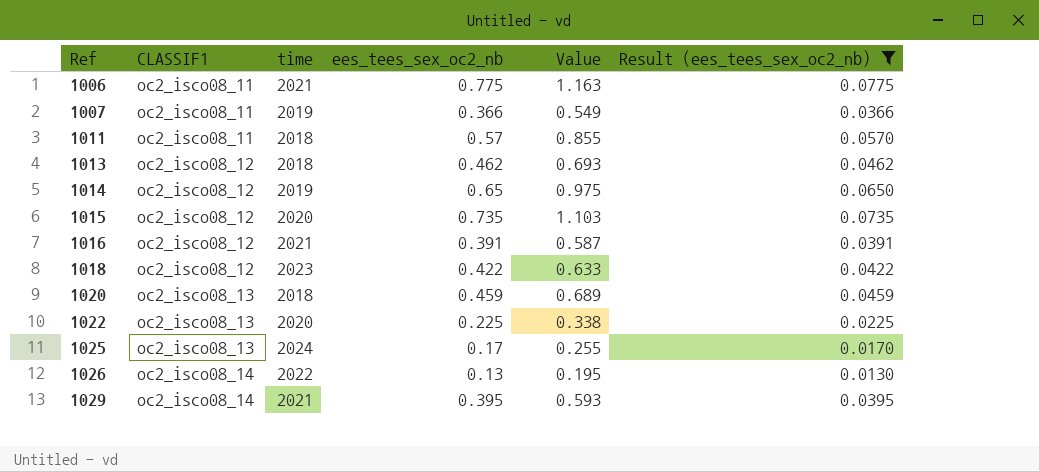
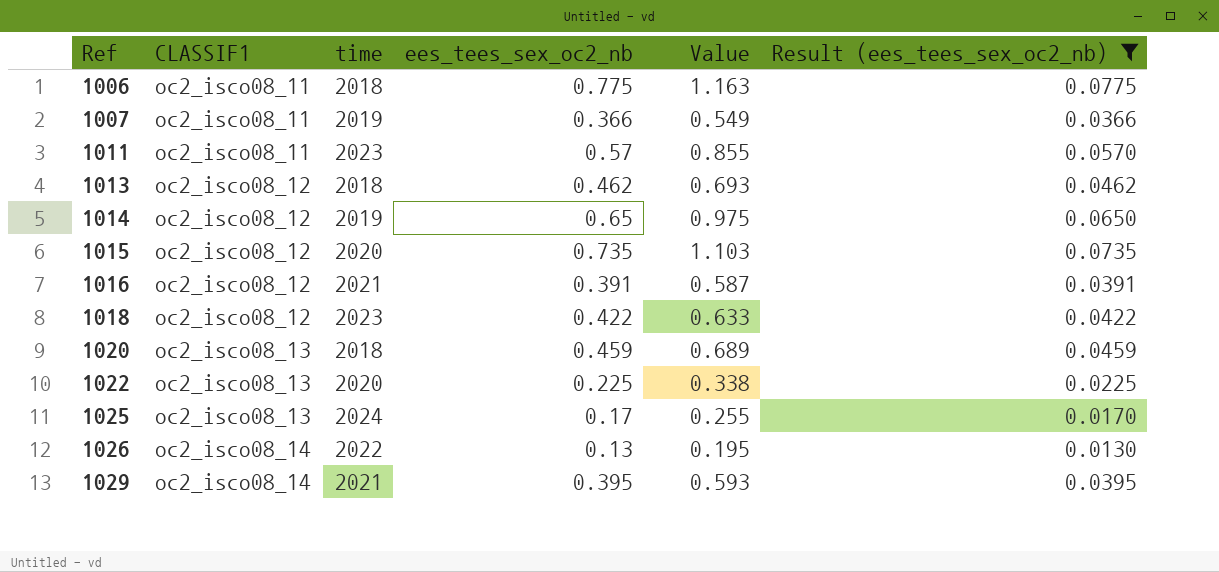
1006 | time: 2021 -> 2018
1011 | time: 2018 -> 2023

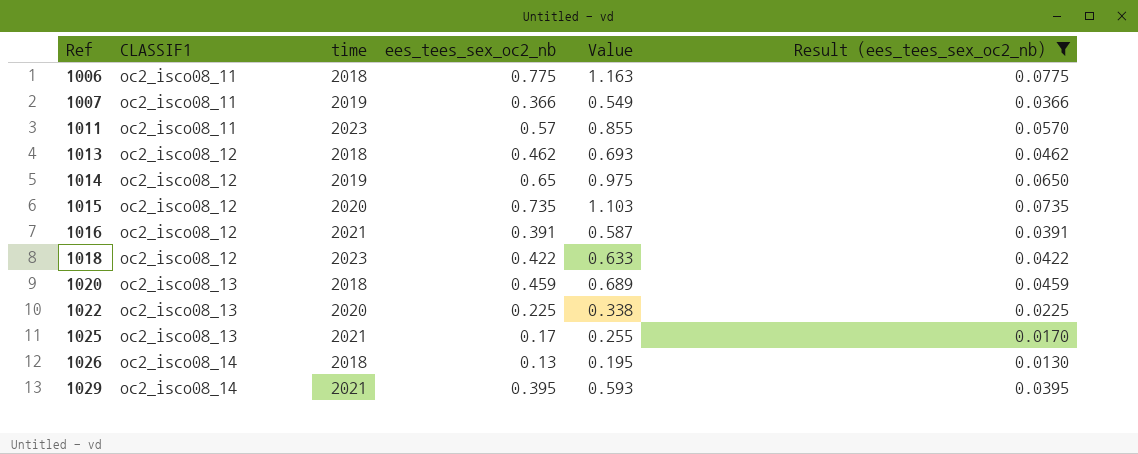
1025 | time: 2024 -> 2021
1026 | time: 2022 -> 2018

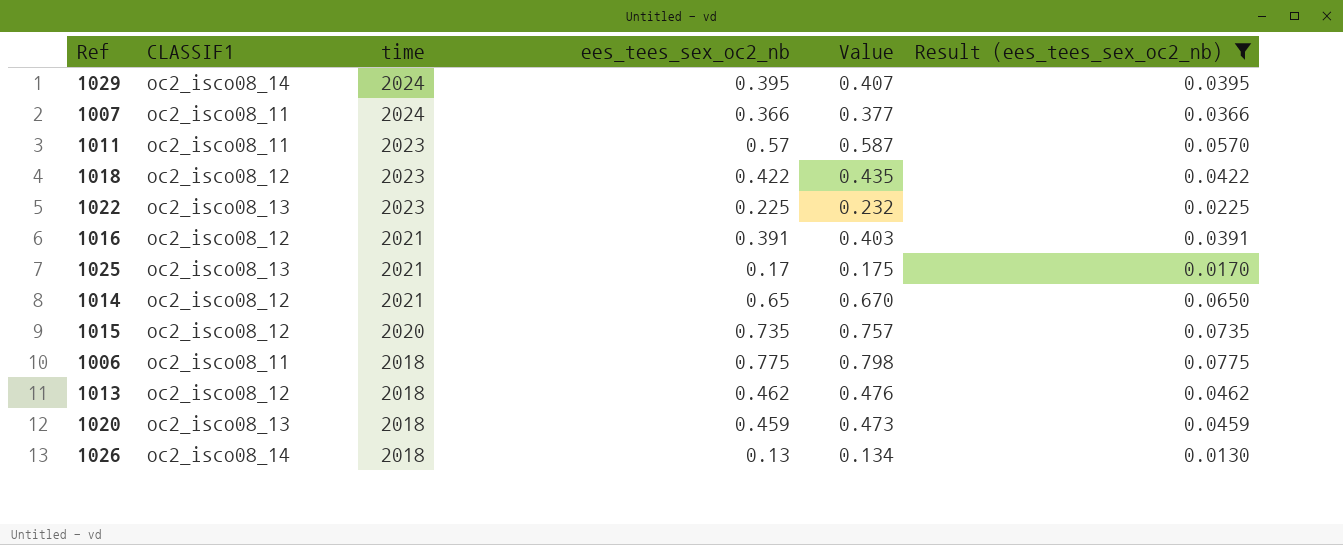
row order: Ref ascending -> time descending
column Value | formula: [ees_tees_sex_oc2_nb] * 1.5 -> [ees_tees_sex_oc2_nb] * 1.03
1029 | time: 2021 -> 2024
1007 | time: 2019 -> 2024
1022 | time: 2020 -> 2023
1014 | time: 2019 -> 2021

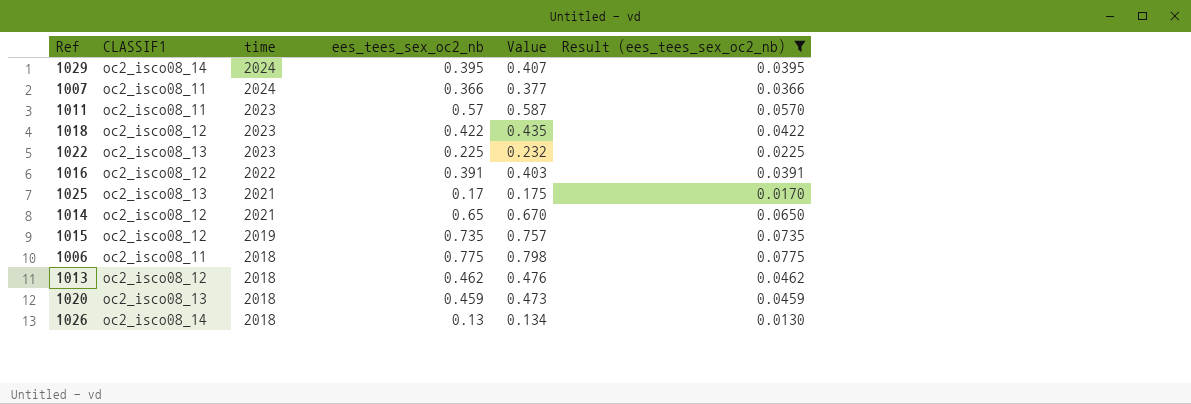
1016 | time: 2021 -> 2022
1015 | time: 2020 -> 2019

